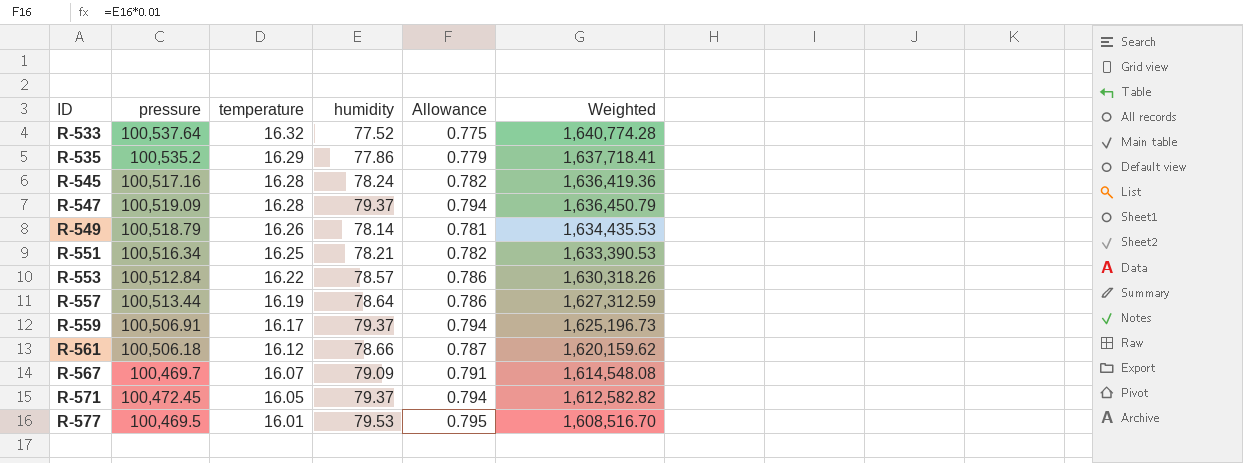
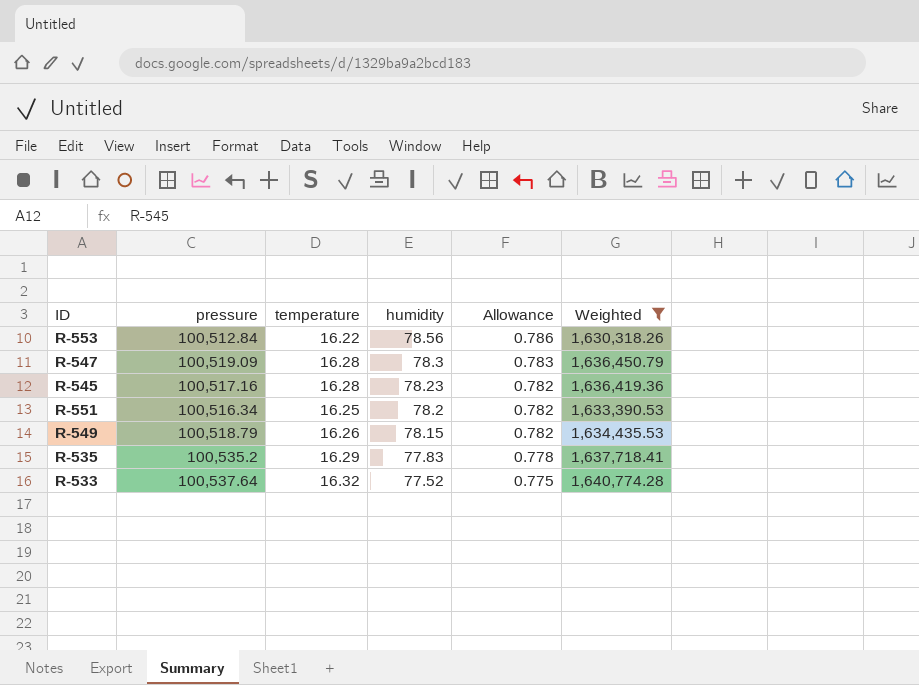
filter: none -> Weighted >= 1,630,318.26
row order: ID ascending -> humidity descending
R-553 | humidity: 78.57 -> 78.56
R-547 | humidity: 79.37 -> 78.3
R-547 | Allowance: 0.794 -> 0.783
R-545 | humidity: 78.24 -> 78.23
R-551 | humidity: 78.21 -> 78.2
R-549 | humidity: 78.14 -> 78.15
R-549 | Allowance: 0.781 -> 0.782
R-535 | humidity: 77.86 -> 77.83
R-535 | Allowance: 0.779 -> 0.778

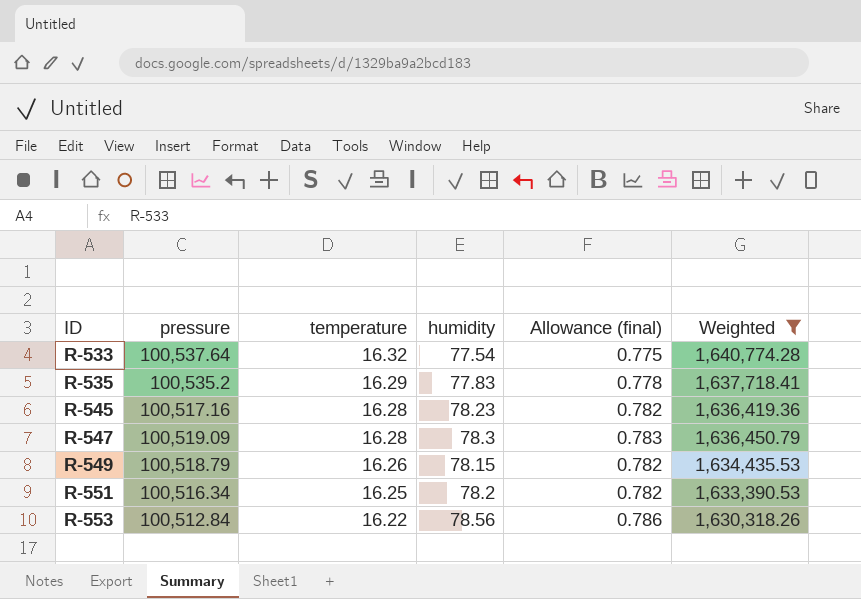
row order: humidity descending -> ID ascending
column name: Allowance -> Allowance (final)
R-533 | humidity: 77.52 -> 77.54

